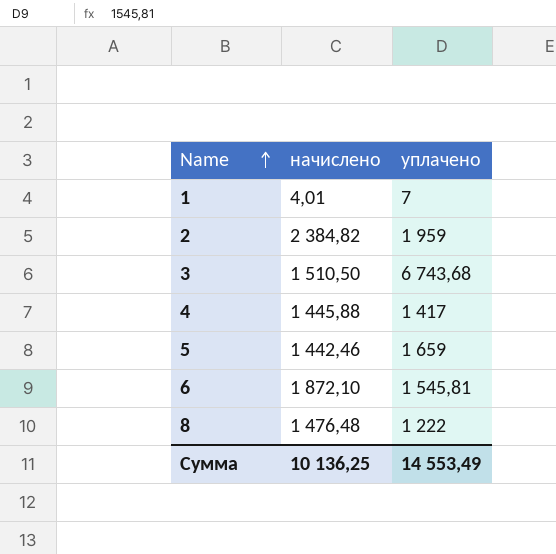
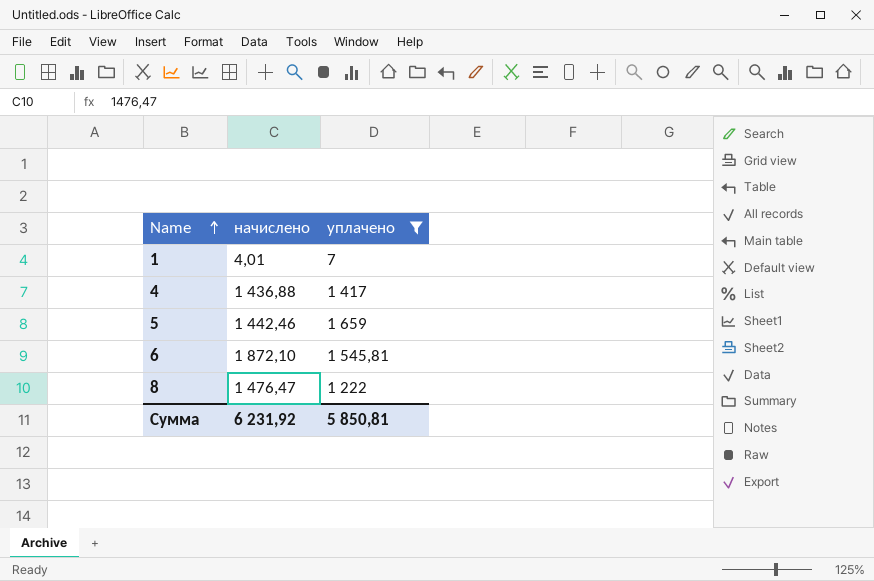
filter: none -> уплачено <= 1 659
4 | начислено: 1 445,88 -> 1 436,88
8 | начислено: 1 476,48 -> 1 476,47
Сумма | начислено: 10 136,25 -> 6 231,92
Сумма | уплачено: 14 553,49 -> 5 850,81

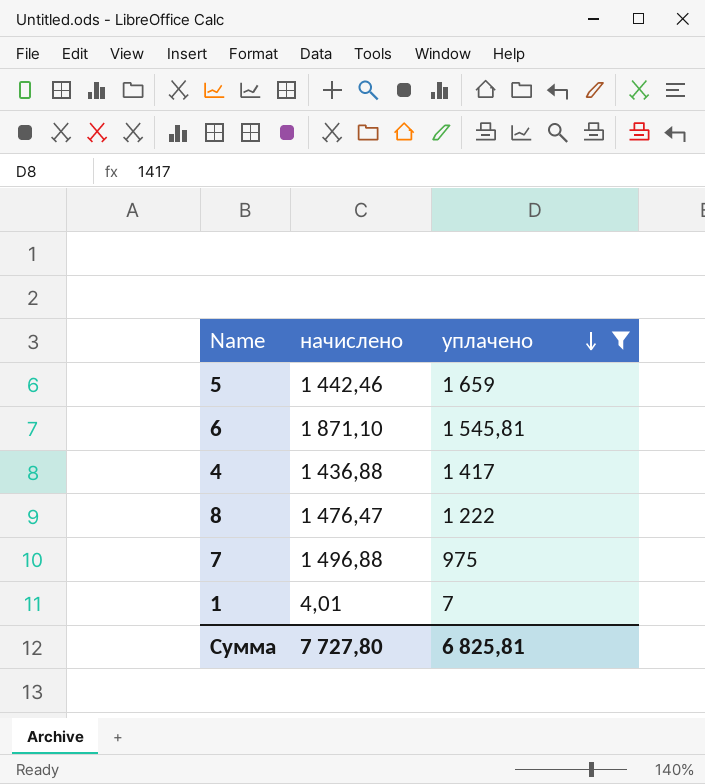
row order: Name ascending -> уплачено descending
6 | начислено: 1 872,10 -> 1 871,10
row 7: none -> 1 496,88 | 975
Сумма | начислено: 6 231,92 -> 7 727,80
Сумма | уплачено: 5 850,81 -> 6 825,81

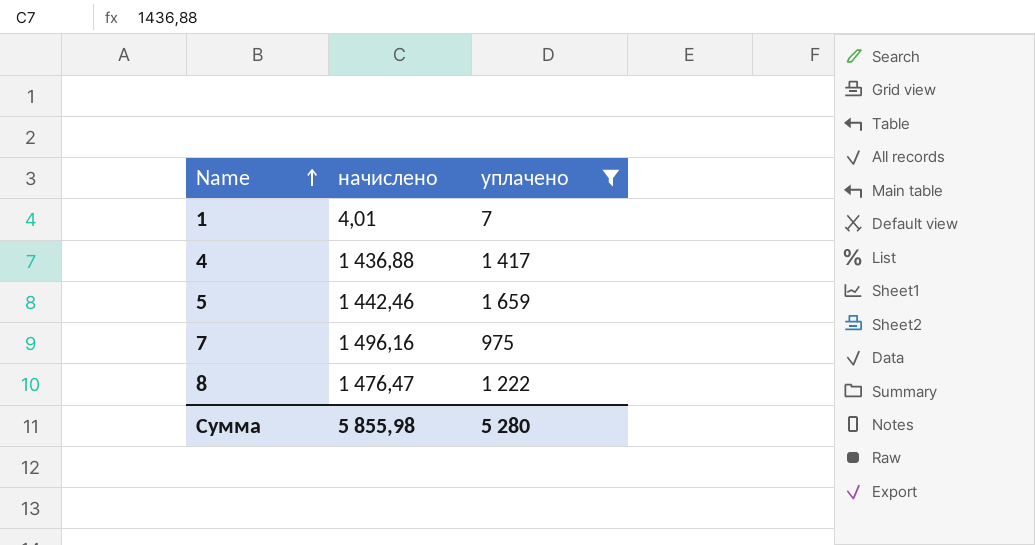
row order: уплачено descending -> Name ascending
row 6: 1 871,10 | 1 545,81 -> none
7 | начислено: 1 496,88 -> 1 496,16
Сумма | начислено: 7 727,80 -> 5 855,98
Сумма | уплачено: 6 825,81 -> 5 280

